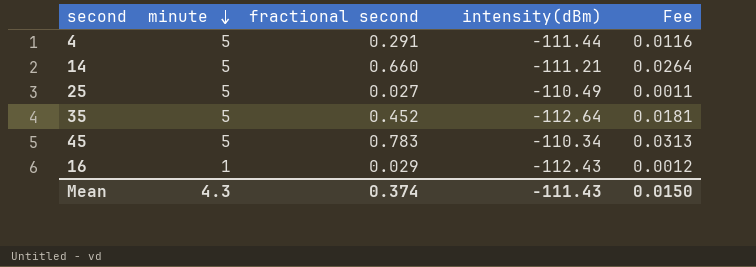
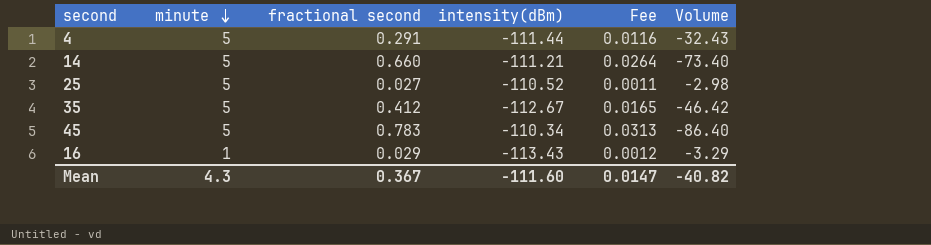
column Volume | formula: none -> [fractional second] * [intensity(dBm)]
25 | intensity(dBm): -110.49 -> -110.52
35 | fractional second: 0.452 -> 0.412
35 | intensity(dBm): -112.64 -> -112.67
35 | Fee: 0.0181 -> 0.0165
16 | intensity(dBm): -112.43 -> -113.43
Mean | fractional second: 0.374 -> 0.367
Mean | intensity(dBm): -111.43 -> -111.60
Mean | Fee: 0.0150 -> 0.0147

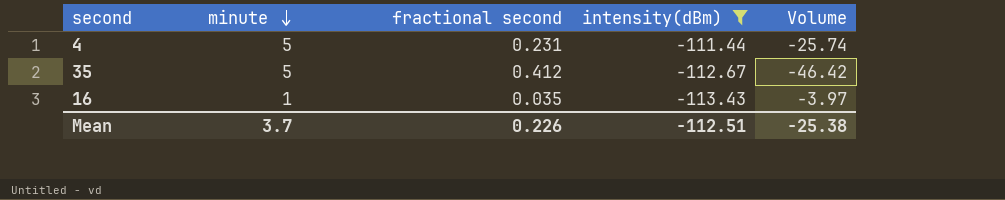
filter: none -> intensity(dBm) <= -111.44
column Fee | formula: [fractional second] * 0.04 -> none
4 | fractional second: 0.291 -> 0.231
4 | Volume: -32.43 -> -25.74
16 | fractional second: 0.029 -> 0.035
16 | Volume: -3.29 -> -3.97
Mean | minute: 4.3 -> 3.7
Mean | fractional second: 0.367 -> 0.226
Mean | intensity(dBm): -111.60 -> -112.51
Mean | Volume: -40.82 -> -25.38

